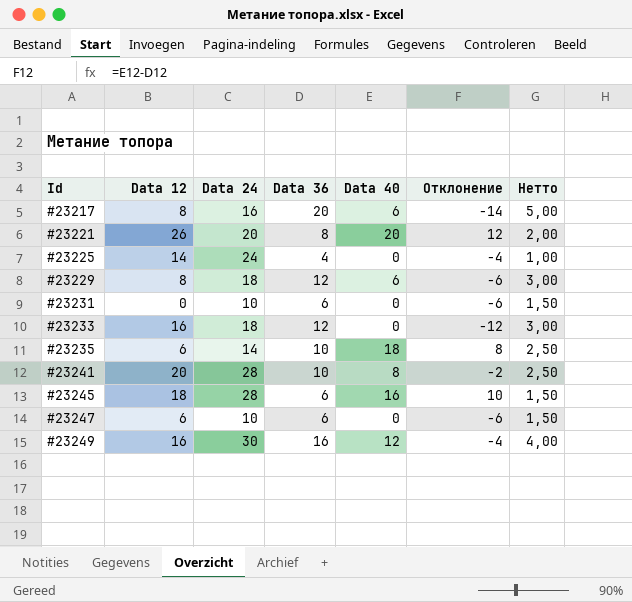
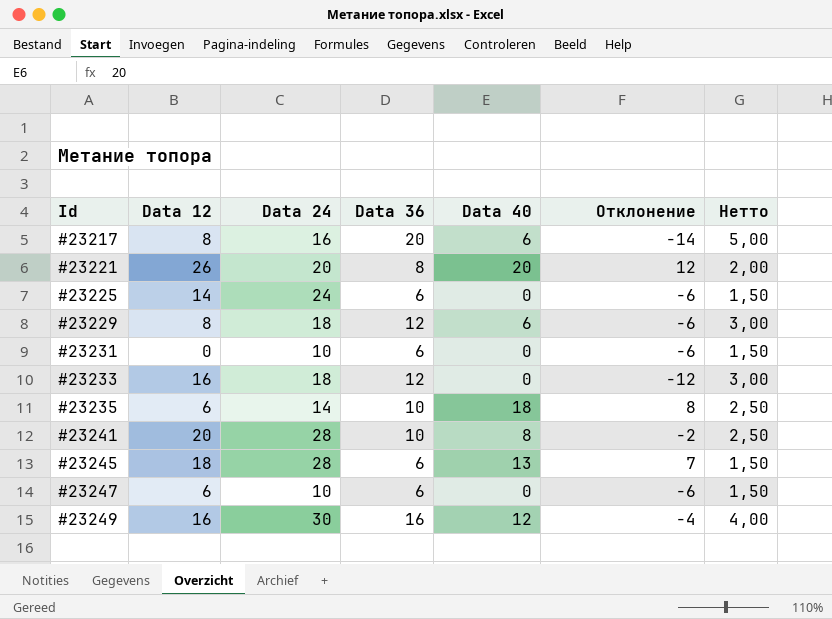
#23225 | Data 36: 4 -> 6
#23225 | Отклонение: -4 -> -6
#23225 | Нетто: 1,00 -> 1,50
#23245 | Data 40: 16 -> 13
#23245 | Отклонение: 10 -> 7

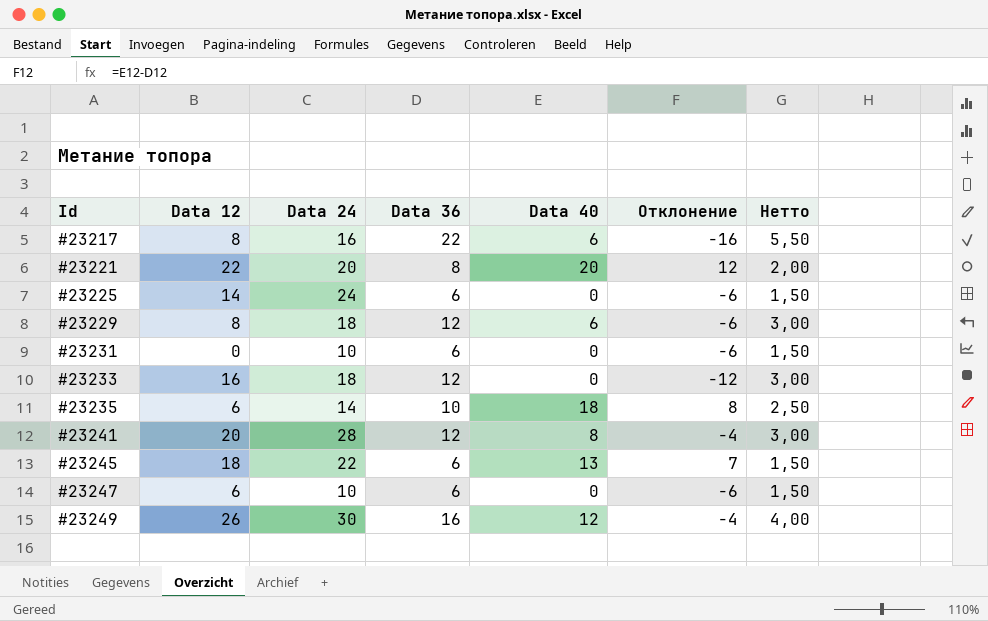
#23217 | Data 36: 20 -> 22
#23217 | Отклонение: -14 -> -16
#23217 | Нетто: 5,00 -> 5,50
#23221 | Data 12: 26 -> 22
#23241 | Data 36: 10 -> 12
#23241 | Отклонение: -2 -> -4
#23241 | Нетто: 2,50 -> 3,00
#23245 | Data 24: 28 -> 22
#23249 | Data 12: 16 -> 26

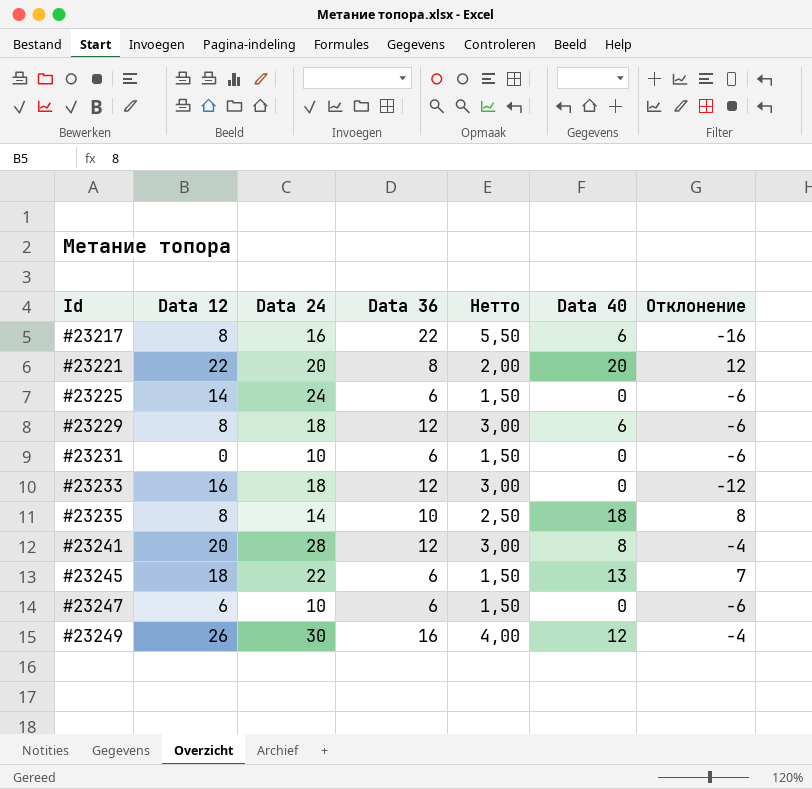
column Нетто | position: 7 -> 5
#23235 | Data 12: 6 -> 8

